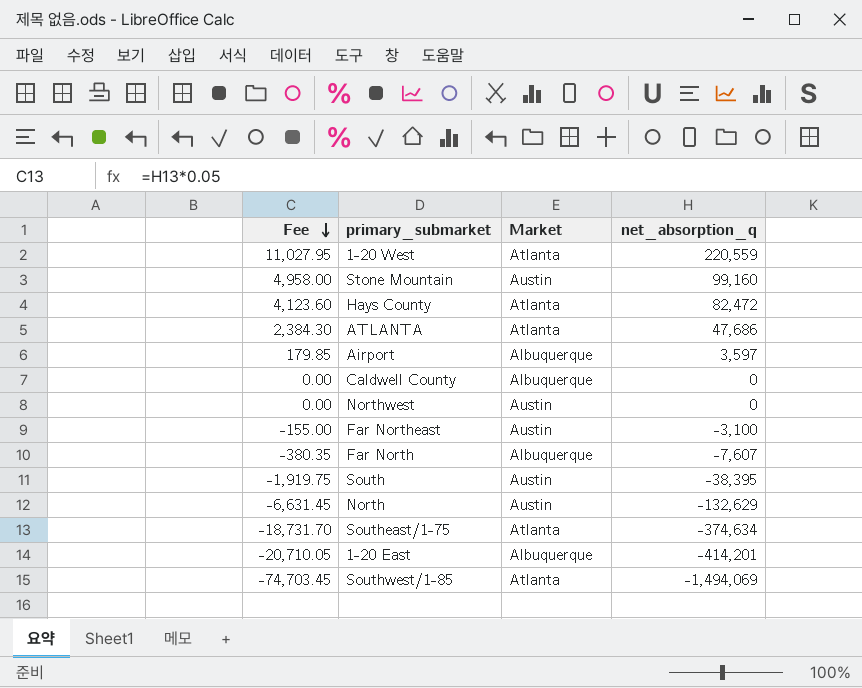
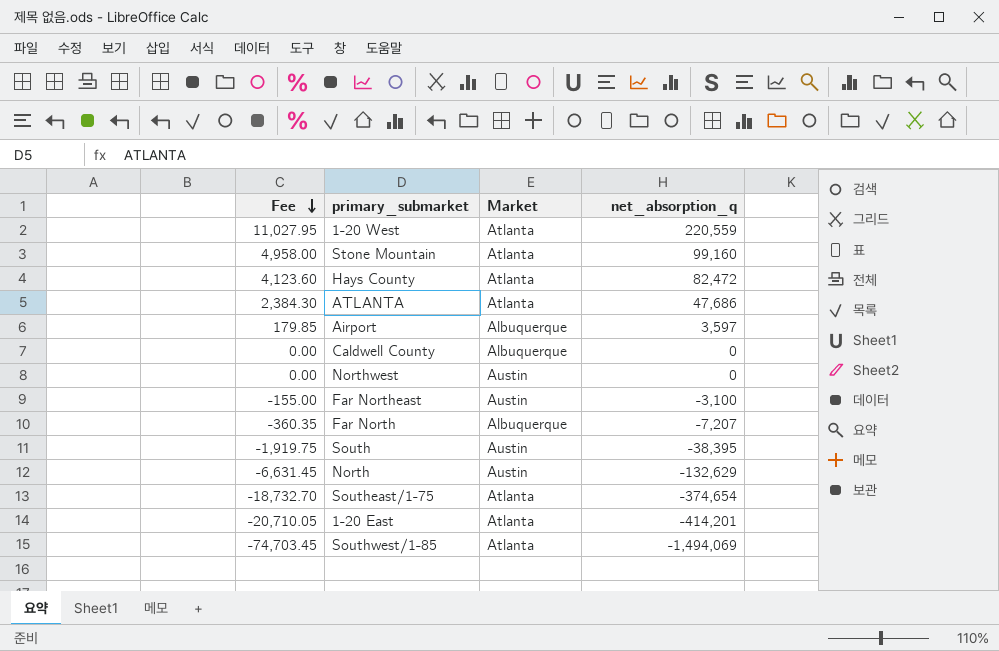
Stone Mountain | Market: Austin -> Atlanta
Far North | Fee: -380.35 -> -360.35
Far North | net_absorption_q: -7,607 -> -7,207
Southeast/1-75 | Fee: -18,731.70 -> -18,732.70
Southeast/1-75 | net_absorption_q: -374,634 -> -374,654
1-20 East | Market: Albuquerque -> Atlanta

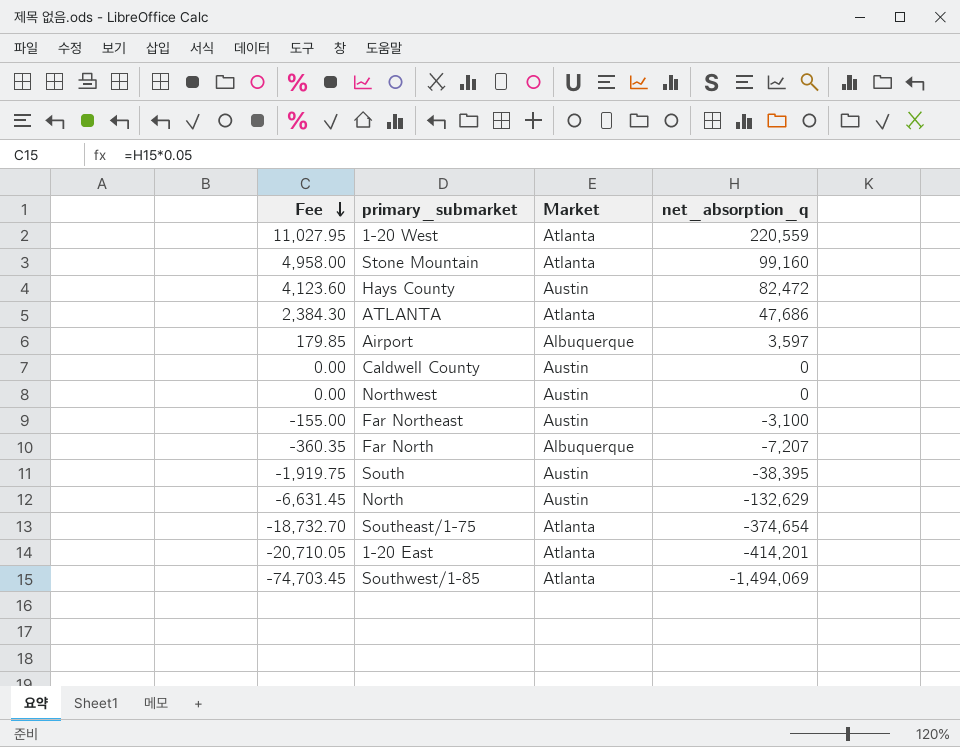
Hays County | Market: Atlanta -> Austin
Caldwell County | Market: Albuquerque -> Austin

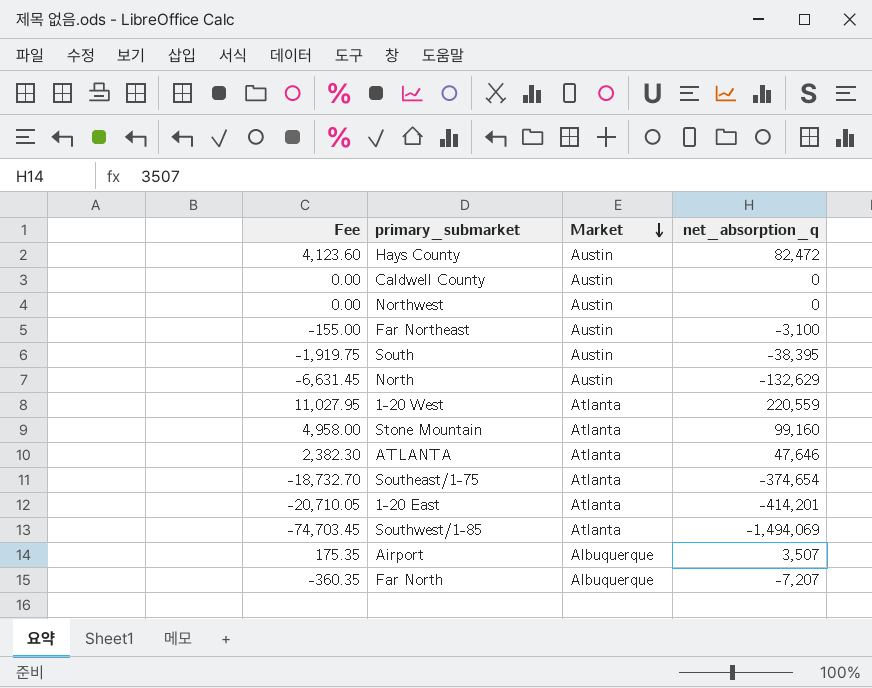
row order: Fee descending -> Market descending
ATLANTA | Fee: 2,384.30 -> 2,382.30
ATLANTA | net_absorption_q: 47,686 -> 47,646
Airport | Fee: 179.85 -> 175.35
Airport | net_absorption_q: 3,597 -> 3,507

